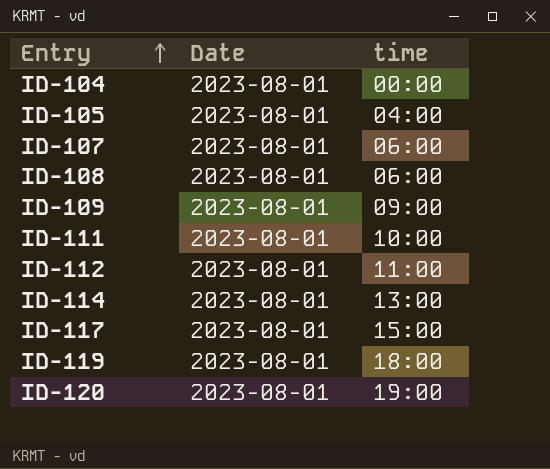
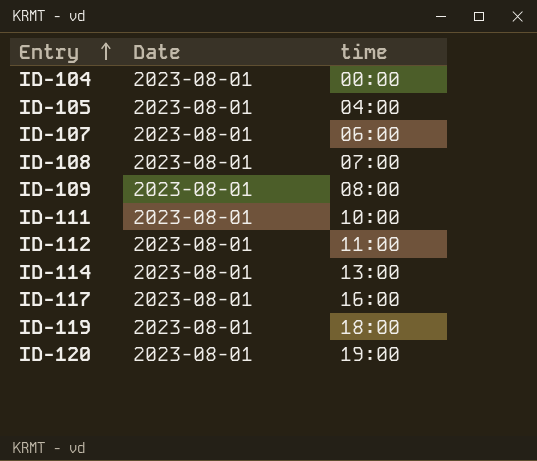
ID-108 | time: 06:00 -> 07:00
ID-109 | time: 09:00 -> 08:00
ID-117 | time: 15:00 -> 16:00

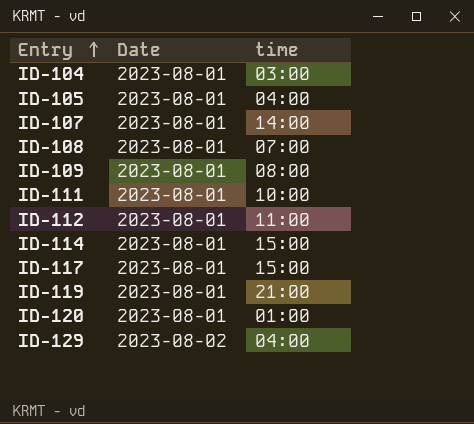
ID-104 | time: 00:00 -> 03:00
ID-107 | time: 06:00 -> 14:00
ID-114 | time: 13:00 -> 15:00
ID-117 | time: 16:00 -> 15:00
ID-119 | time: 18:00 -> 21:00
ID-120 | time: 19:00 -> 01:00
row ID-129: none -> 2023-08-02 | 04:00

